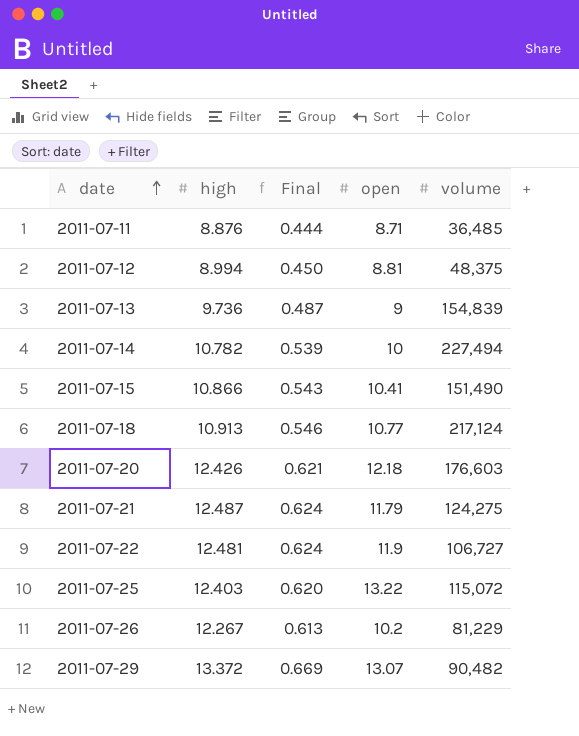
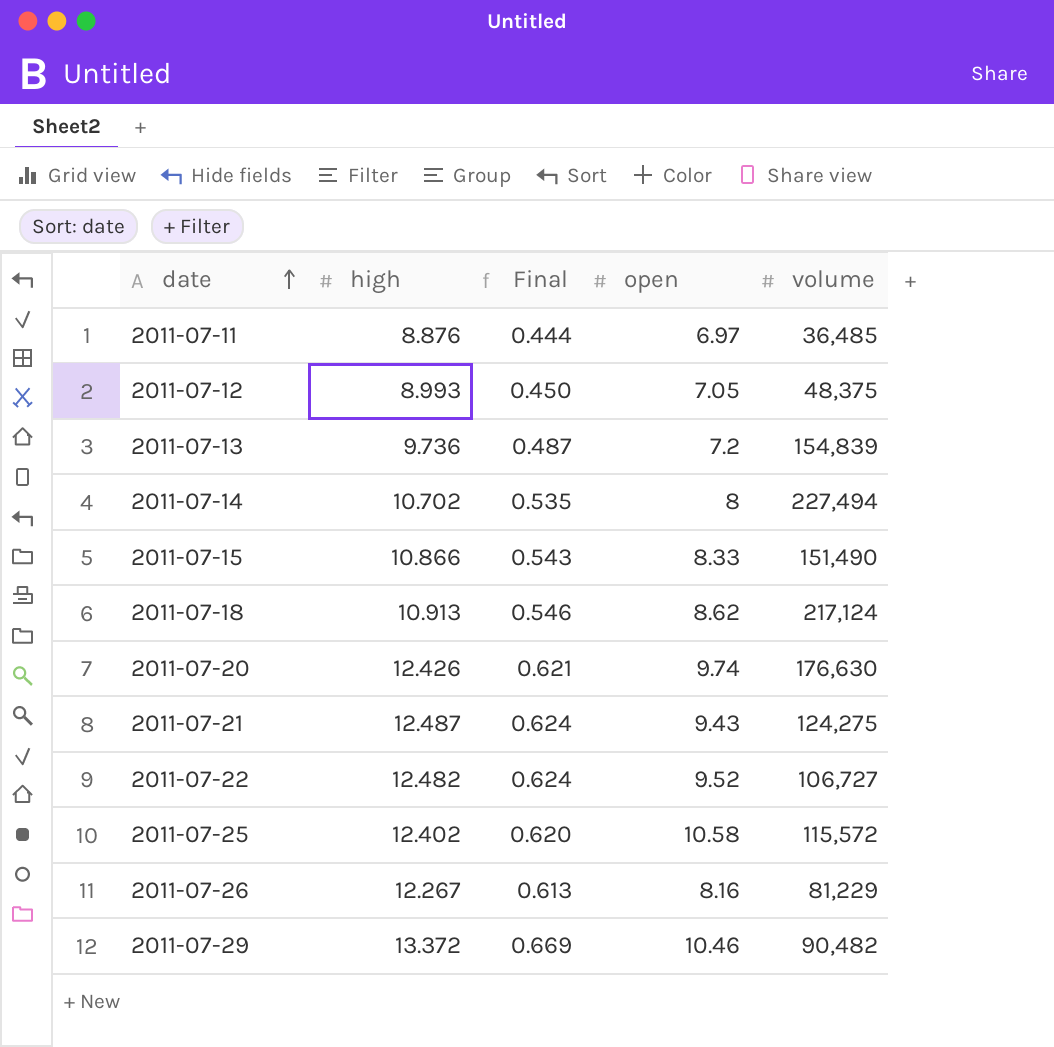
2011-07-11 | open: 8.71 -> 6.97
2011-07-12 | high: 8.994 -> 8.993
2011-07-12 | open: 8.81 -> 7.05
2011-07-13 | open: 9 -> 7.2
2011-07-14 | high: 10.782 -> 10.702
2011-07-14 | Final: 0.539 -> 0.535
2011-07-14 | open: 10 -> 8
2011-07-15 | open: 10.41 -> 8.33
2011-07-18 | open: 10.77 -> 8.62
2011-07-20 | open: 12.18 -> 9.74
2011-07-20 | volume: 176,603 -> 176,630
2011-07-21 | open: 11.79 -> 9.43
2011-07-22 | high: 12.481 -> 12.482
2011-07-22 | open: 11.9 -> 9.52
2011-07-25 | high: 12.403 -> 12.402
2011-07-25 | open: 13.22 -> 10.58
2011-07-25 | volume: 115,072 -> 115,572
2011-07-26 | open: 10.2 -> 8.16
2011-07-29 | open: 13.07 -> 10.46

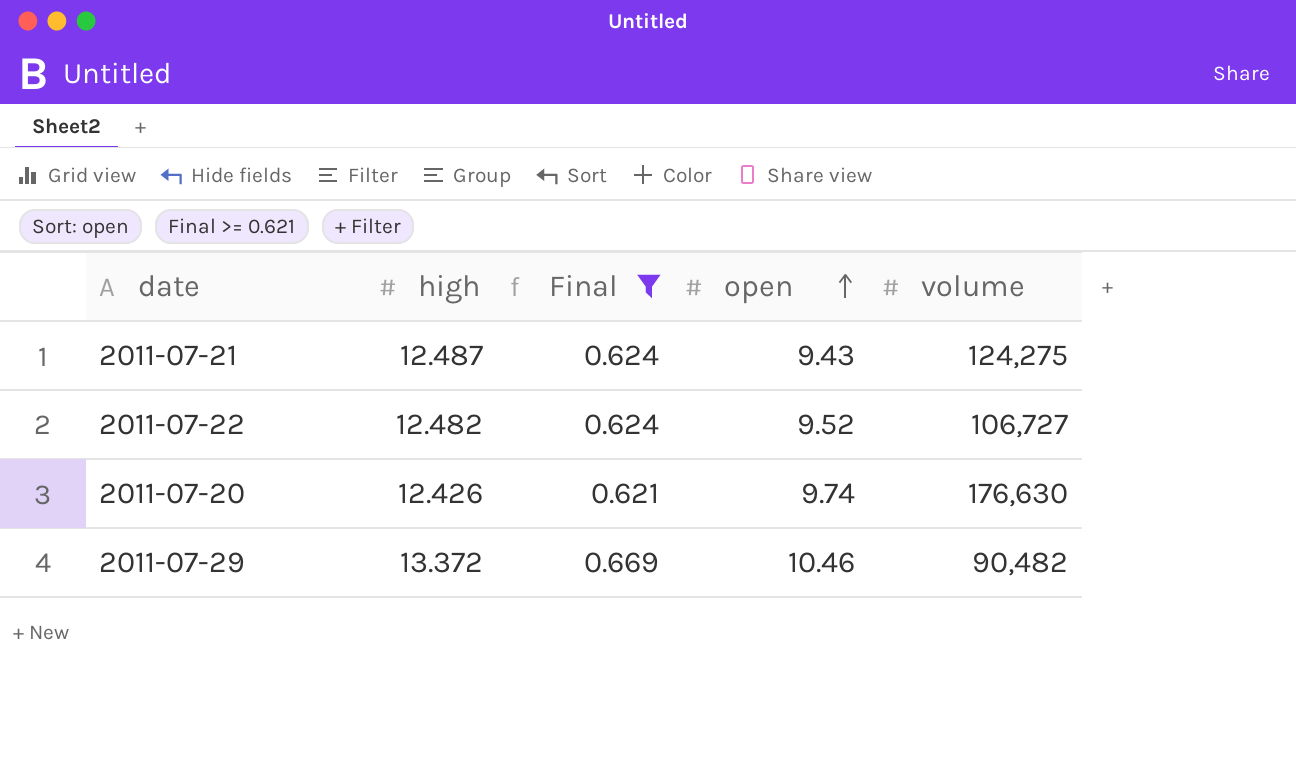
filter: none -> Final >= 0.621
row order: date ascending -> open ascending

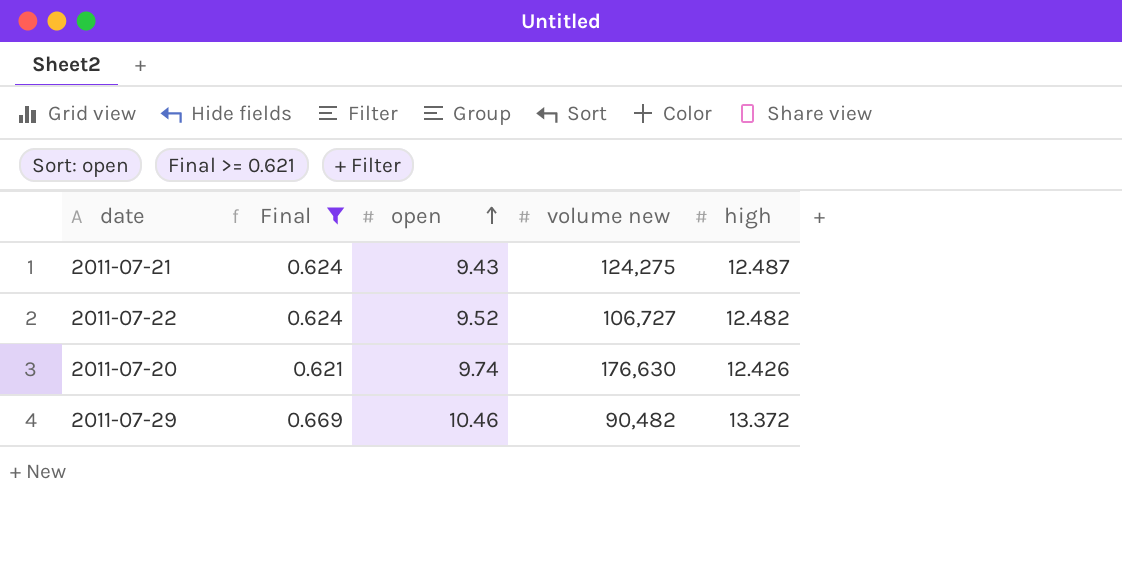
column name: volume -> volume new
column high | position: 2 -> 5

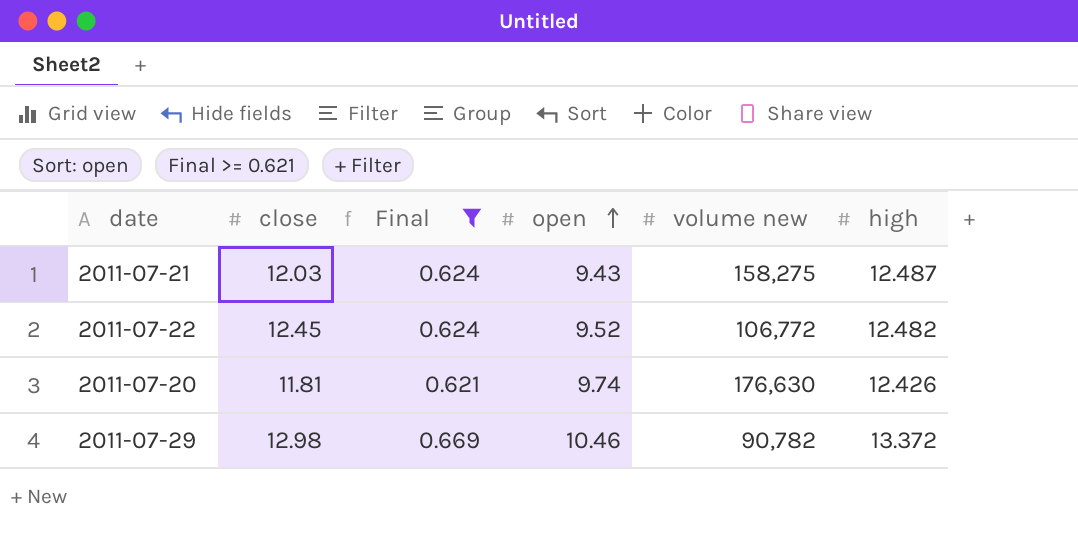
column close | position: none -> 2
2011-07-21 | volume new: 124,275 -> 158,275
2011-07-22 | volume new: 106,727 -> 106,772
2011-07-29 | volume new: 90,482 -> 90,782

